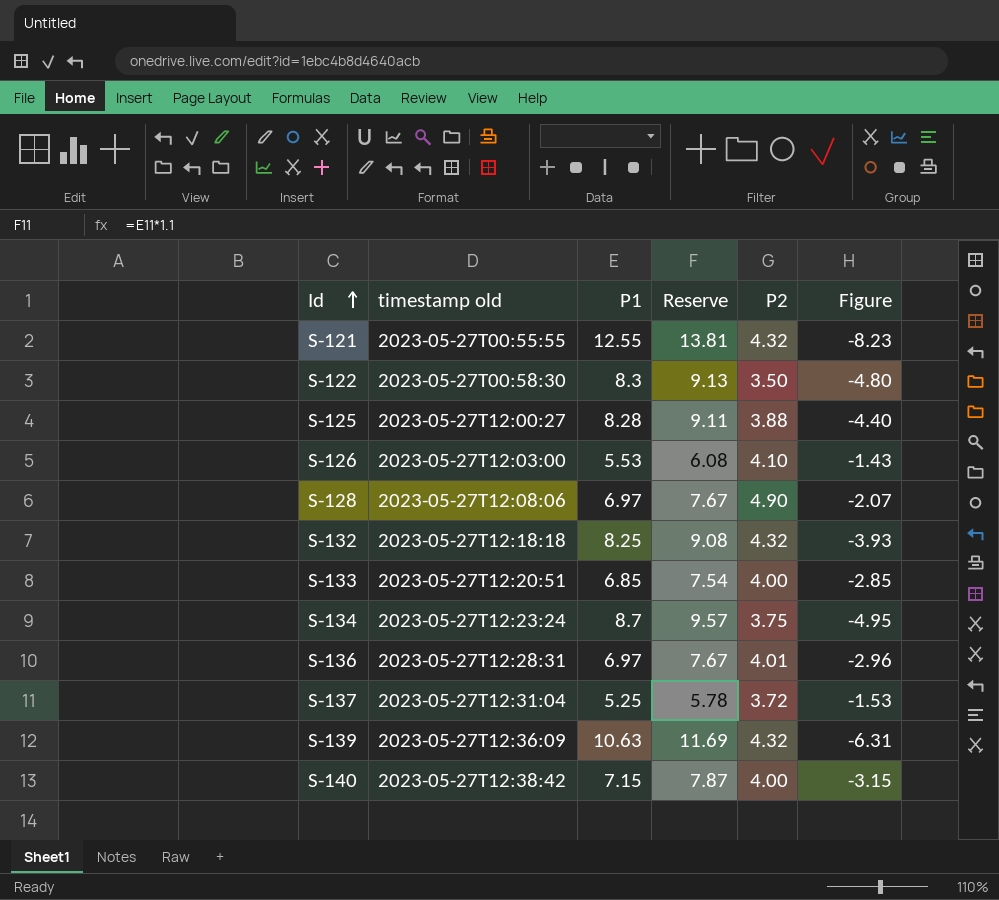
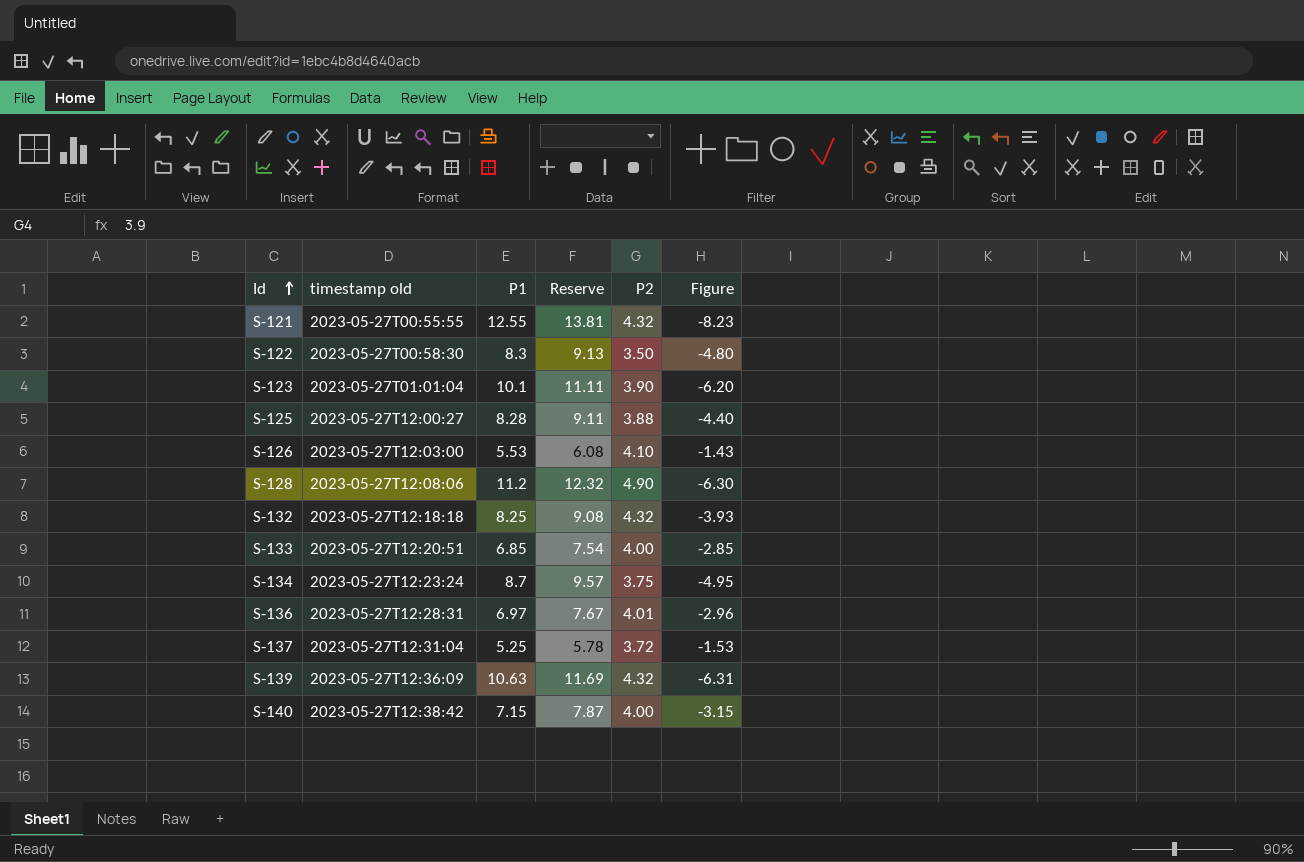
row S-123: none -> 2023-05-27T01:01:04 | 10.1 | 11.11 | 3.90 | -6.20
S-128 | P1: 6.97 -> 11.2
S-128 | Reserve: 7.67 -> 12.32
S-128 | Figure: -2.07 -> -6.30

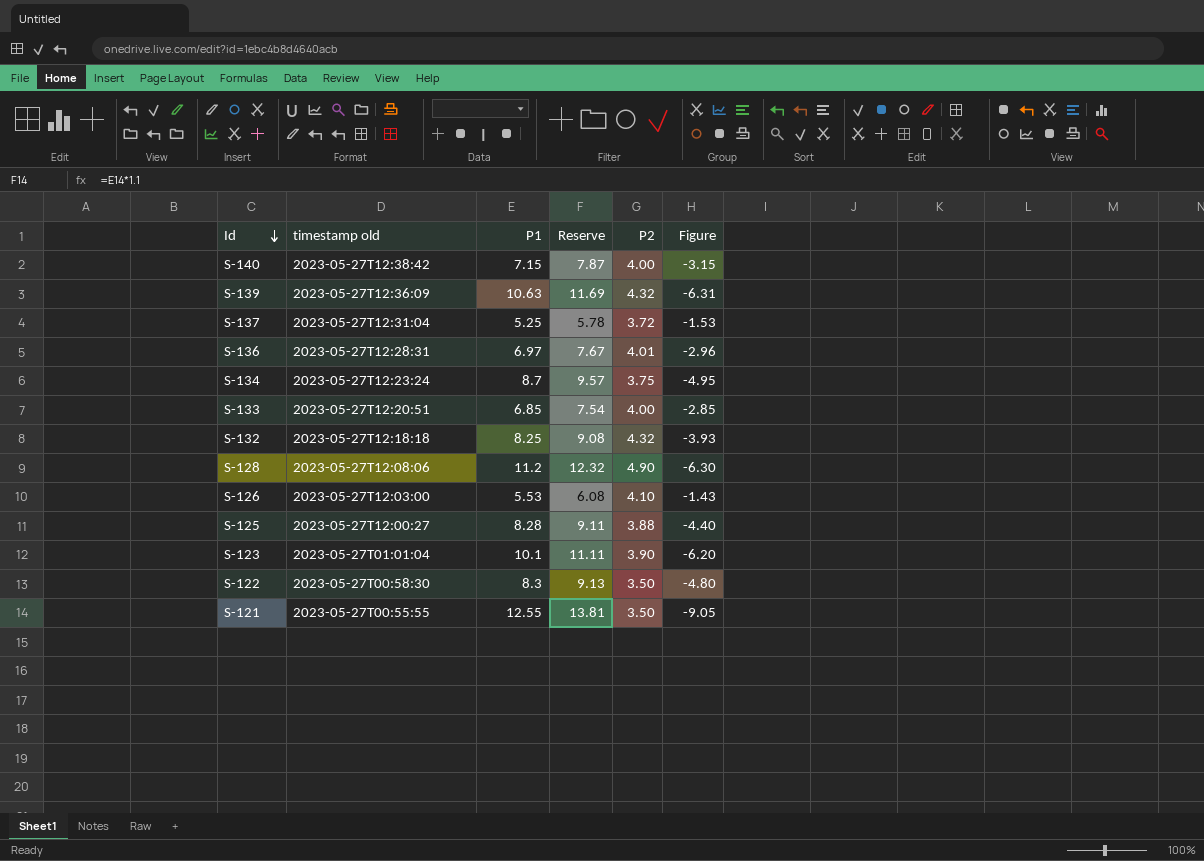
row order: Id ascending -> Id descending
S-121 | P2: 4.32 -> 3.50
S-121 | Figure: -8.23 -> -9.05

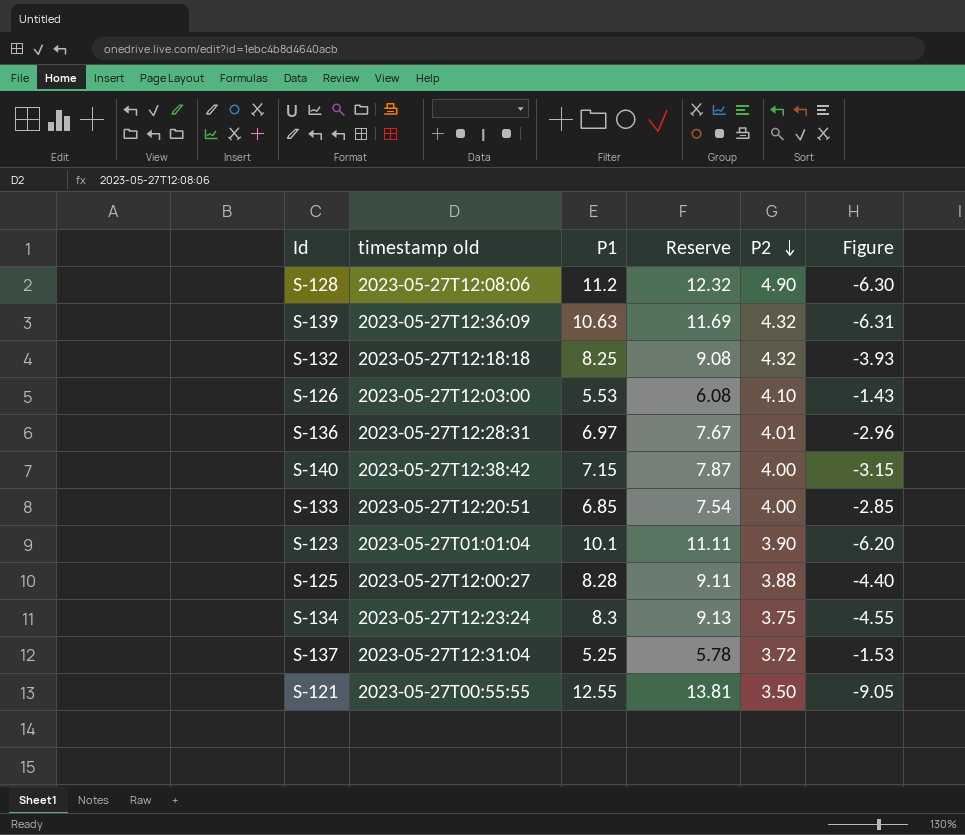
row order: Id descending -> P2 descending
row S-122: 2023-05-27T00:58:30 | 8.3 | 9.13 | 3.50 | -4.80 -> none
S-134 | P1: 8.7 -> 8.3
S-134 | Reserve: 9.57 -> 9.13
S-134 | Figure: -4.95 -> -4.55

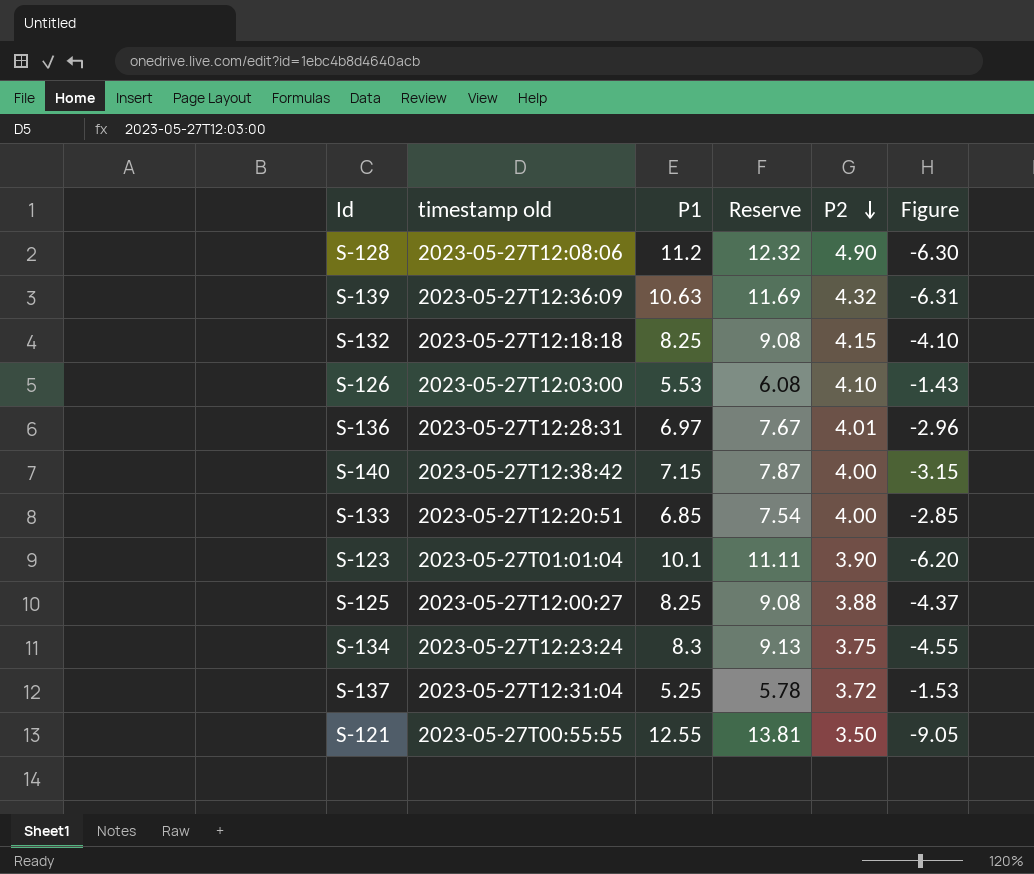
S-132 | P2: 4.32 -> 4.15
S-132 | Figure: -3.93 -> -4.10
S-125 | P1: 8.28 -> 8.25
S-125 | Reserve: 9.11 -> 9.08
S-125 | Figure: -4.40 -> -4.37

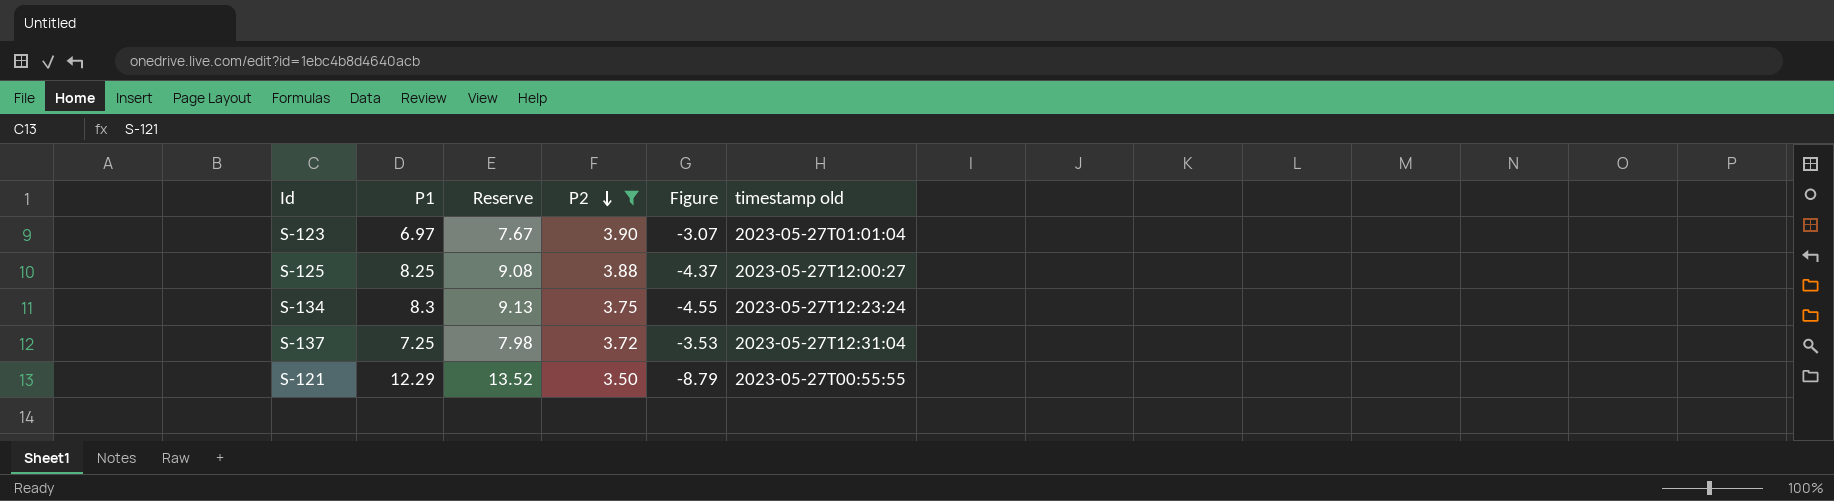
filter: none -> P2 <= 3.90
column timestamp old | position: 2 -> 6
S-123 | P1: 10.1 -> 6.97
S-123 | Reserve: 11.11 -> 7.67
S-123 | Figure: -6.20 -> -3.07
S-137 | P1: 5.25 -> 7.25
S-137 | Reserve: 5.78 -> 7.98
S-137 | Figure: -1.53 -> -3.53
S-121 | P1: 12.55 -> 12.29
S-121 | Reserve: 13.81 -> 13.52
S-121 | Figure: -9.05 -> -8.79

